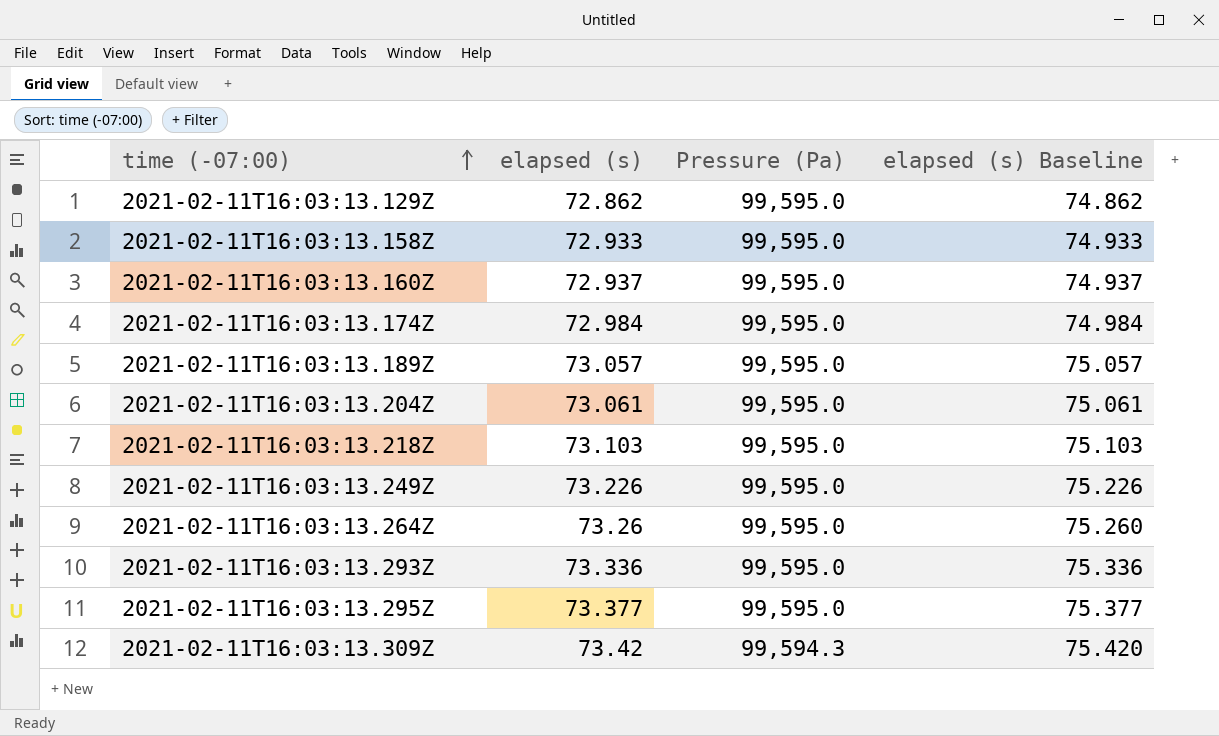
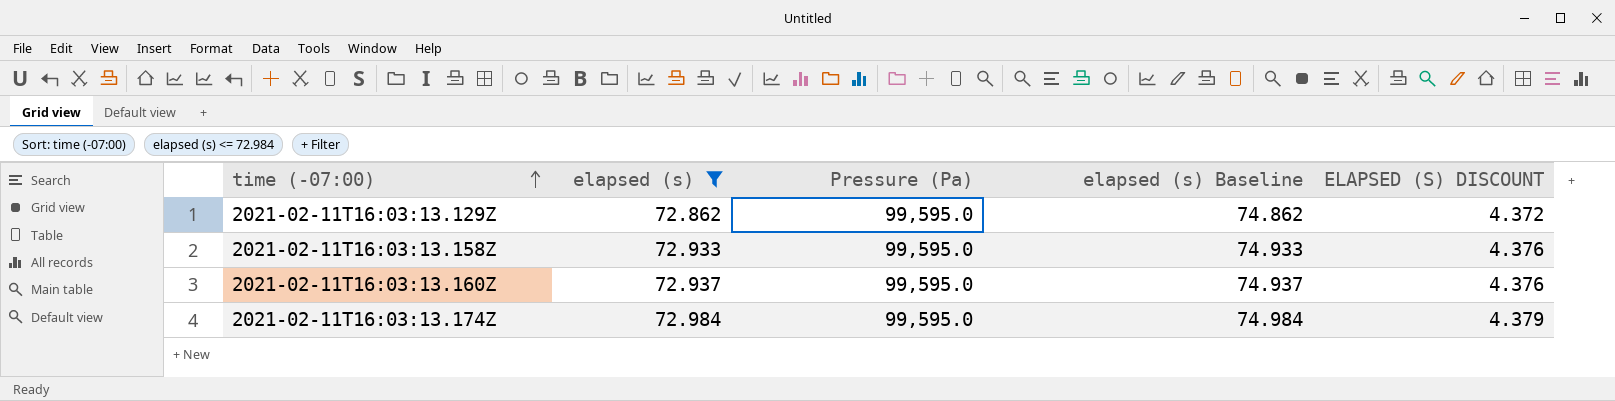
filter: none -> elapsed (s) <= 72.984
column ELAPSED (S) DISCOUNT | formula: none -> [elapsed (s)] * 0.06

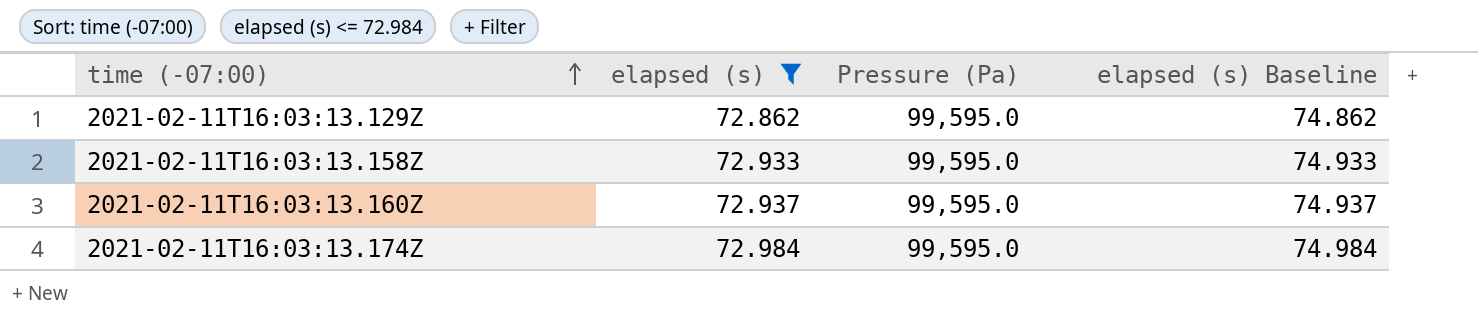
column ELAPSED (S) DISCOUNT | formula: [elapsed (s)] * 0.06 -> none

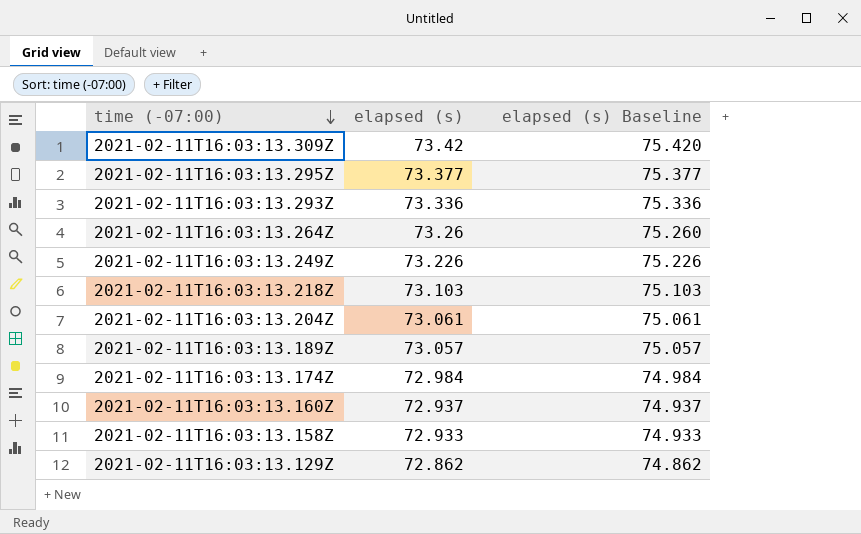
filter: elapsed (s) <= 72.984 -> none
row order: time (-07:00) ascending -> time (-07:00) descending
column Pressure (Pa) | position: 3 -> none

